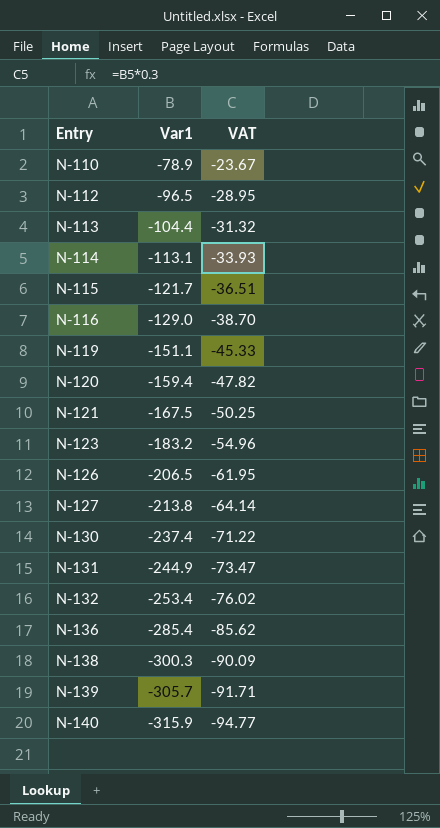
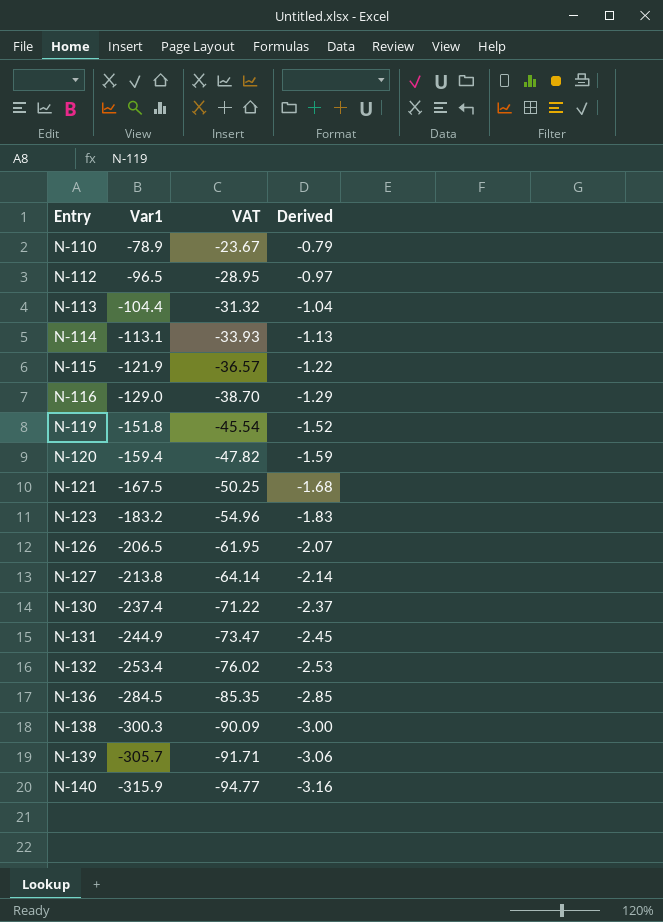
column Derived | formula: none -> [Var1] * 0.01
N-115 | Var1: -121.7 -> -121.9
N-115 | VAT: -36.51 -> -36.57
N-119 | Var1: -151.1 -> -151.8
N-119 | VAT: -45.33 -> -45.54
N-136 | Var1: -285.4 -> -284.5
N-136 | VAT: -85.62 -> -85.35

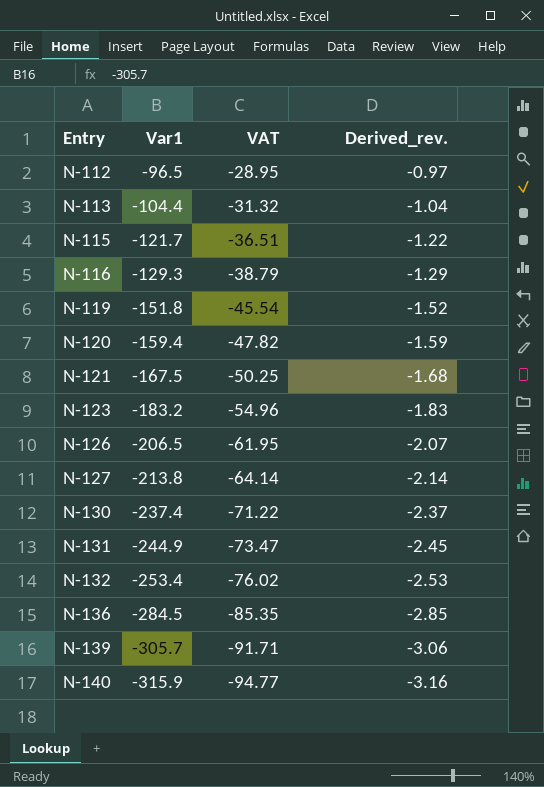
column name: Derived -> Derived_rev.
row N-110: -78.9 | -23.67 | -0.79 -> none
row N-114: -113.1 | -33.93 | -1.13 -> none
row N-138: -300.3 | -90.09 | -3.00 -> none
N-115 | Var1: -121.9 -> -121.7
N-115 | VAT: -36.57 -> -36.51
N-116 | Var1: -129.0 -> -129.3
N-116 | VAT: -38.70 -> -38.79

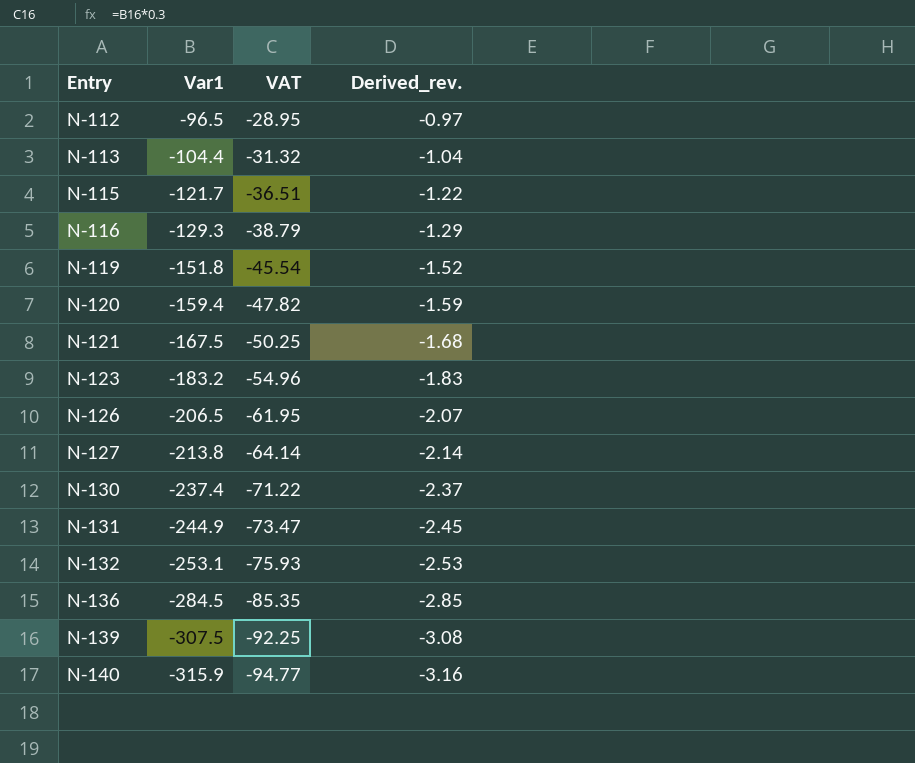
N-132 | Var1: -253.4 -> -253.1
N-132 | VAT: -76.02 -> -75.93
N-139 | Var1: -305.7 -> -307.5
N-139 | VAT: -91.71 -> -92.25
N-139 | Derived_rev.: -3.06 -> -3.08

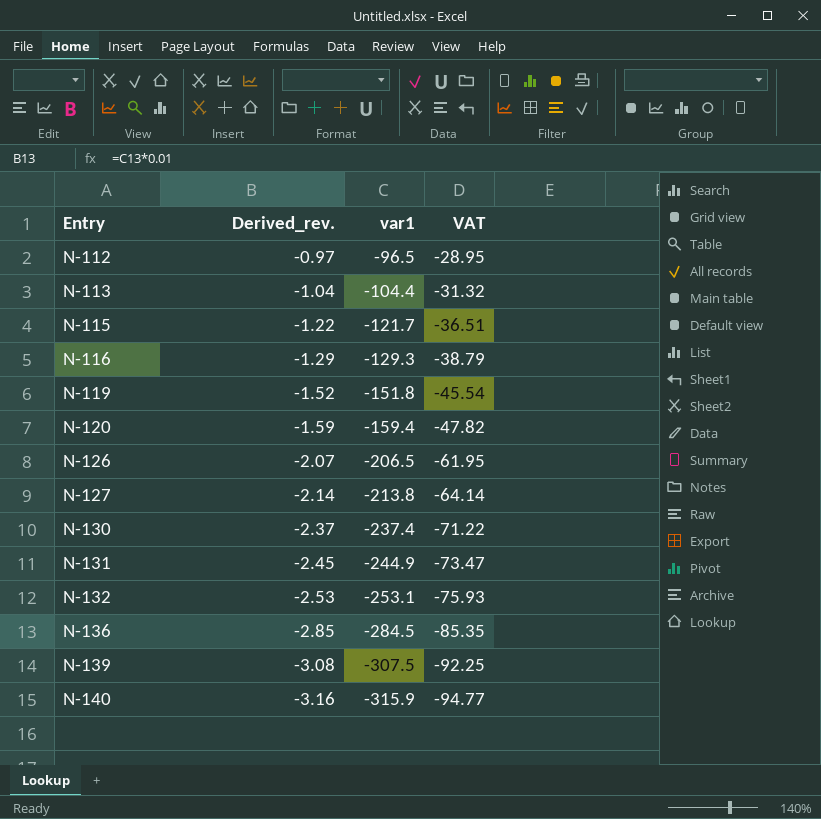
column Derived_rev. | position: 4 -> 2
column name: Var1 -> var1
row N-121: -167.5 | -50.25 | -1.68 -> none
row N-123: -183.2 | -54.96 | -1.83 -> none

